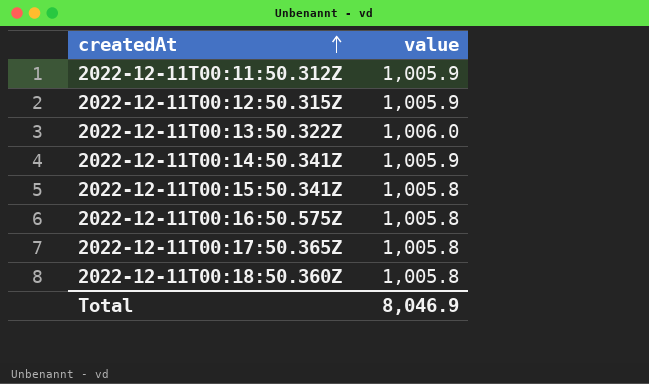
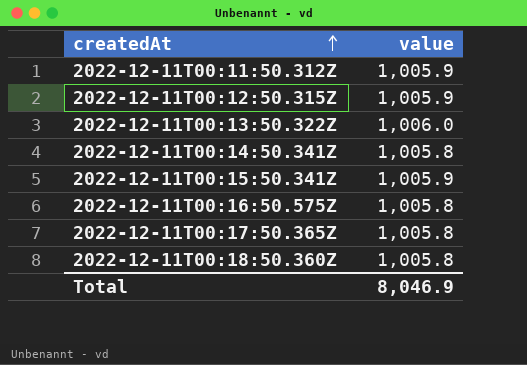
2022-12-11T00:14:50.341Z | value: 1,005.9 -> 1,005.8
2022-12-11T00:15:50.341Z | value: 1,005.8 -> 1,005.9

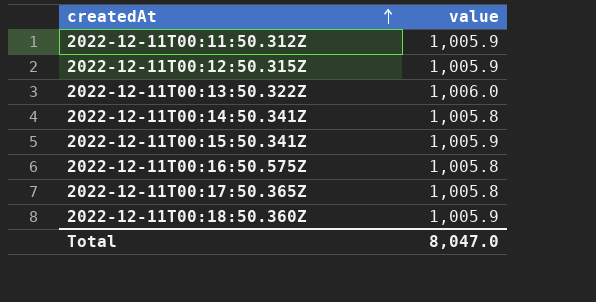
2022-12-11T00:18:50.360Z | value: 1,005.8 -> 1,005.9
Total | value: 8,046.9 -> 8,047.0

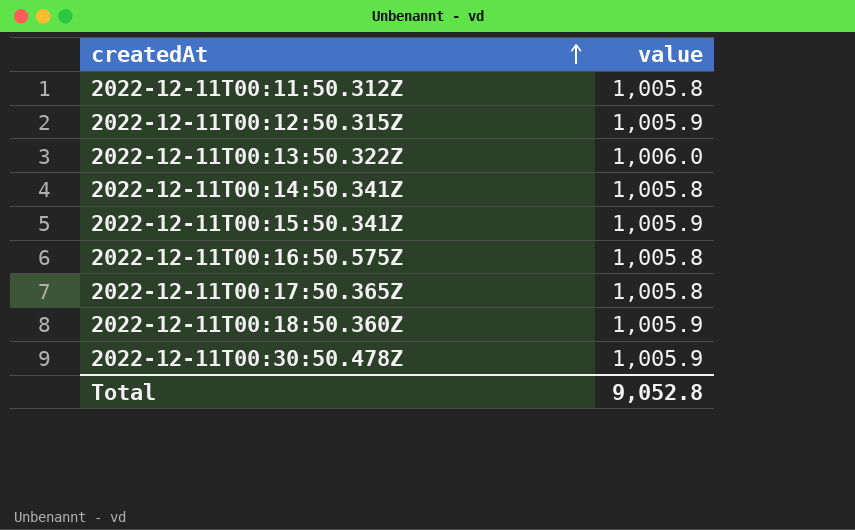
2022-12-11T00:11:50.312Z | value: 1,005.9 -> 1,005.8
row 2022-12-11T00:30:50.478Z: none -> 1,005.9
Total | value: 8,047.0 -> 9,052.8

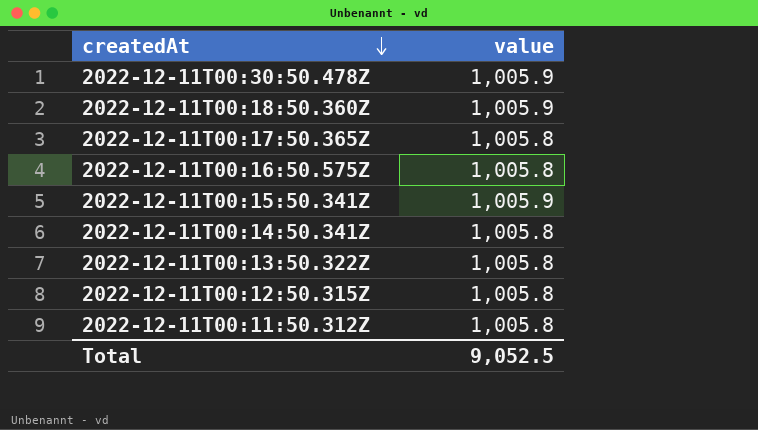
row order: createdAt ascending -> createdAt descending
2022-12-11T00:13:50.322Z | value: 1,006.0 -> 1,005.8
2022-12-11T00:12:50.315Z | value: 1,005.9 -> 1,005.8
Total | value: 9,052.8 -> 9,052.5

